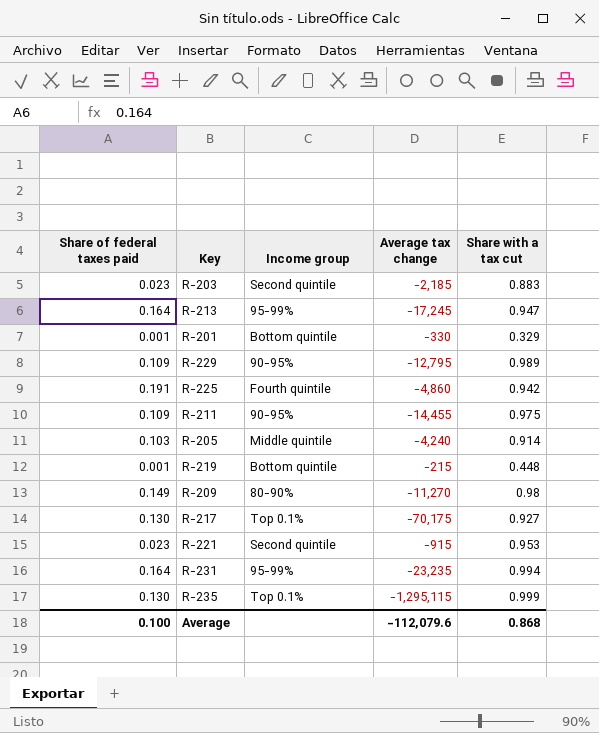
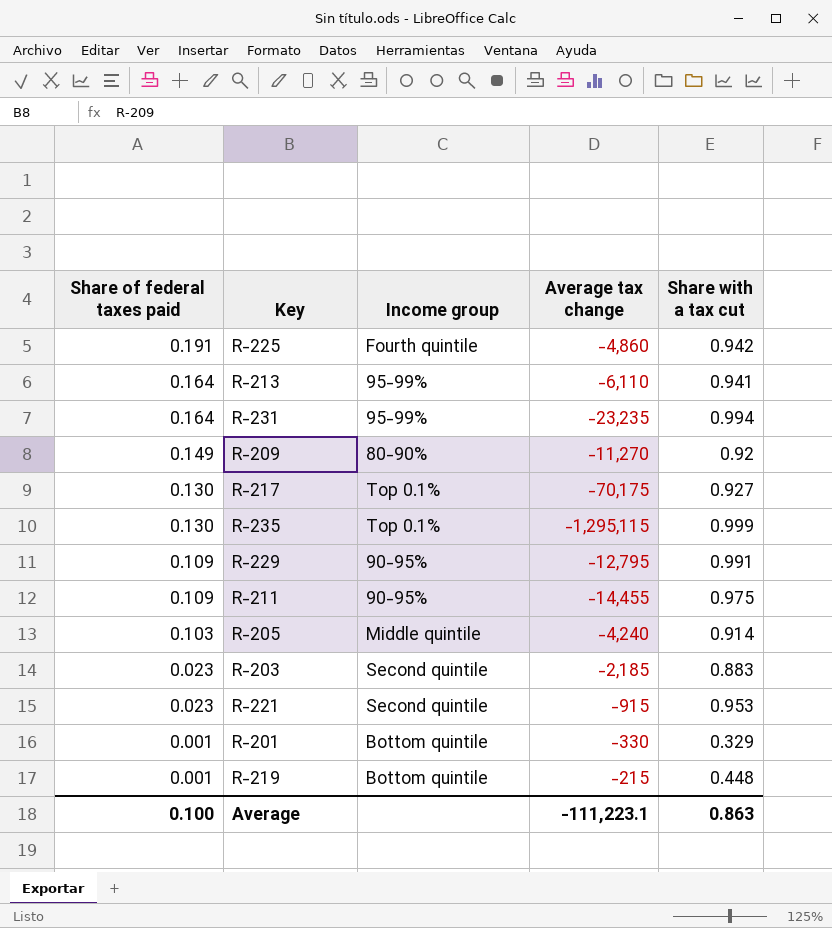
row order: none -> Share of federal taxes paid descending
R-213 | Average tax change: -17,245 -> -6,110
R-213 | Share with a tax cut: 0.947 -> 0.941
R-209 | Share with a tax cut: 0.98 -> 0.92
R-229 | Share with a tax cut: 0.989 -> 0.991
Average | Average tax change: -112,079.6 -> -111,223.1
Average | Share with a tax cut: 0.868 -> 0.863

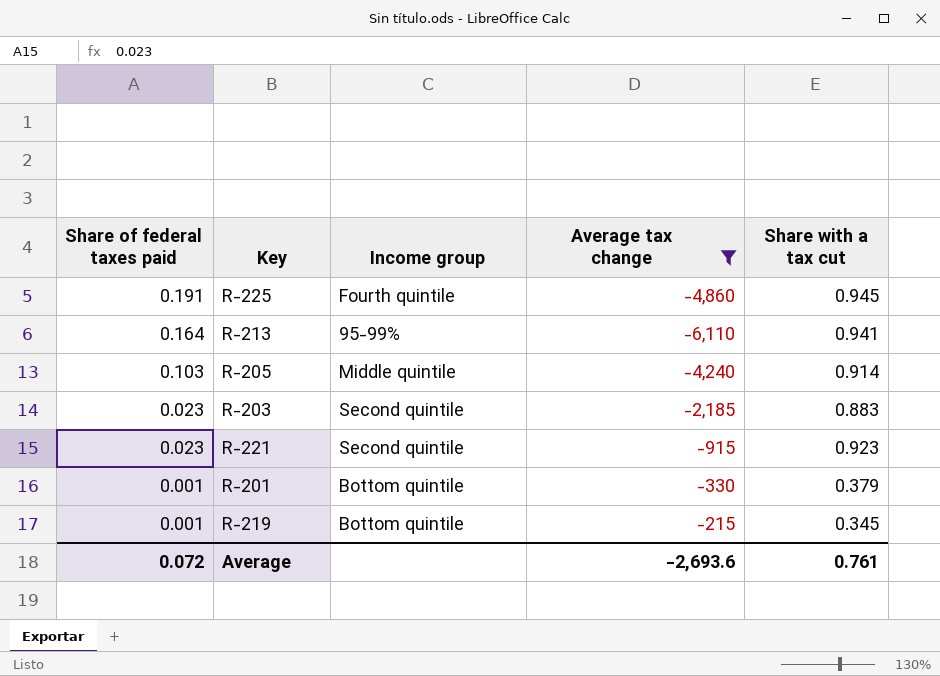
filter: none -> Average tax change >= -6,110
R-225 | Share with a tax cut: 0.942 -> 0.945
R-221 | Share with a tax cut: 0.953 -> 0.923
R-201 | Share with a tax cut: 0.329 -> 0.379
R-219 | Share with a tax cut: 0.448 -> 0.345
Average | Share of federal taxes paid: 0.100 -> 0.072
Average | Average tax change: -111,223.1 -> -2,693.6
Average | Share with a tax cut: 0.863 -> 0.761

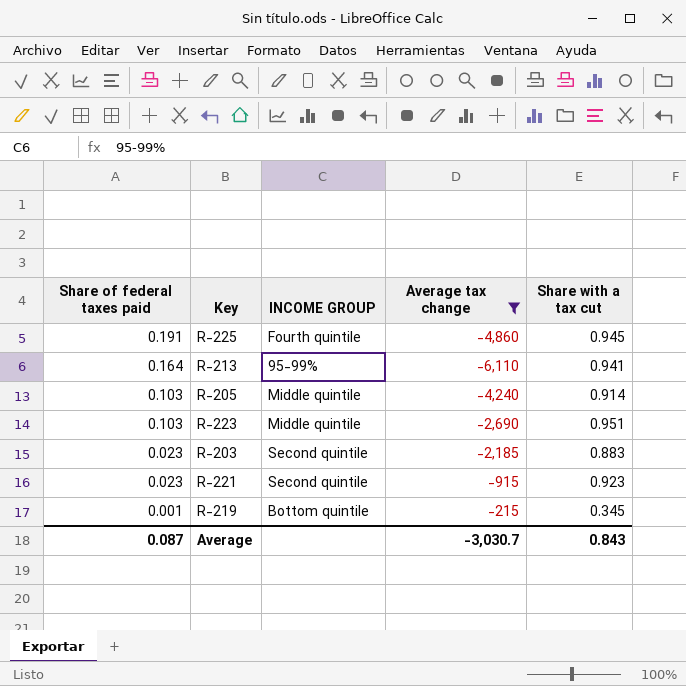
column name: Income group -> INCOME GROUP
row R-201: 0.001 | Bottom quintile | -330 | 0.379 -> none
row R-223: none -> 0.103 | Middle quintile | -2,690 | 0.951
Average | Share of federal taxes paid: 0.072 -> 0.087
Average | Average tax change: -2,693.6 -> -3,030.7
Average | Share with a tax cut: 0.761 -> 0.843

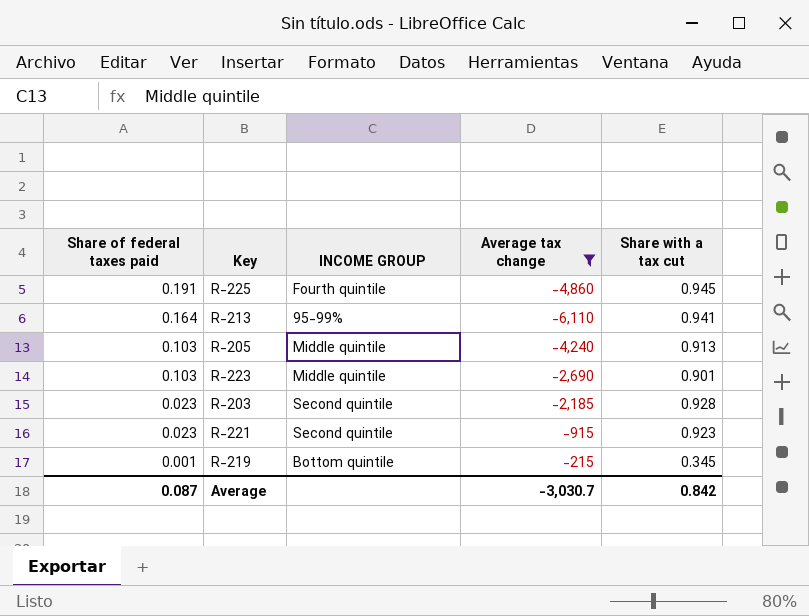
R-205 | Share with a tax cut: 0.914 -> 0.913
R-223 | Share with a tax cut: 0.951 -> 0.901
R-203 | Share with a tax cut: 0.883 -> 0.928
Average | Share with a tax cut: 0.843 -> 0.842

